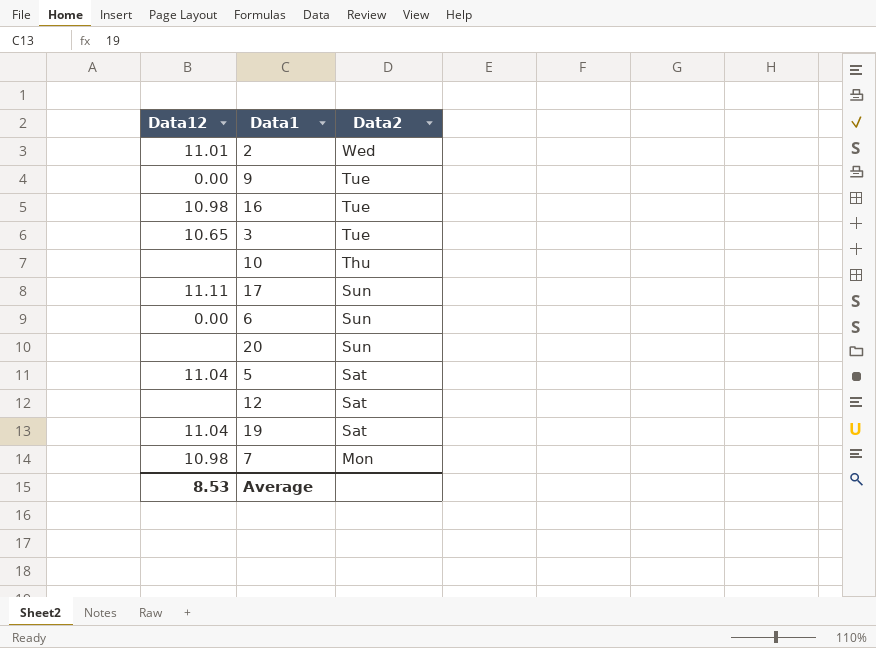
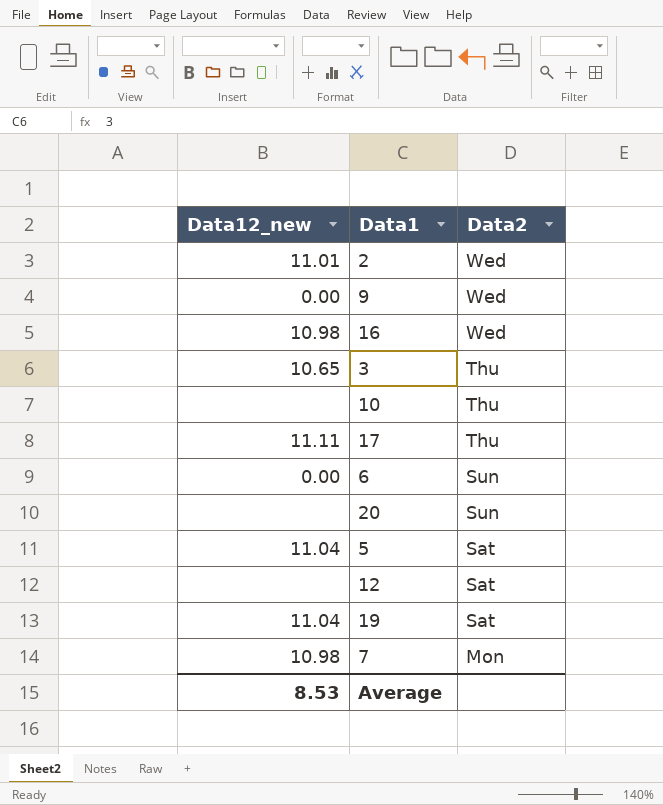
column name: Data12 -> Data12_new
9 | Data2: Tue -> Wed
16 | Data2: Tue -> Wed
3 | Data2: Tue -> Thu
17 | Data2: Sun -> Thu

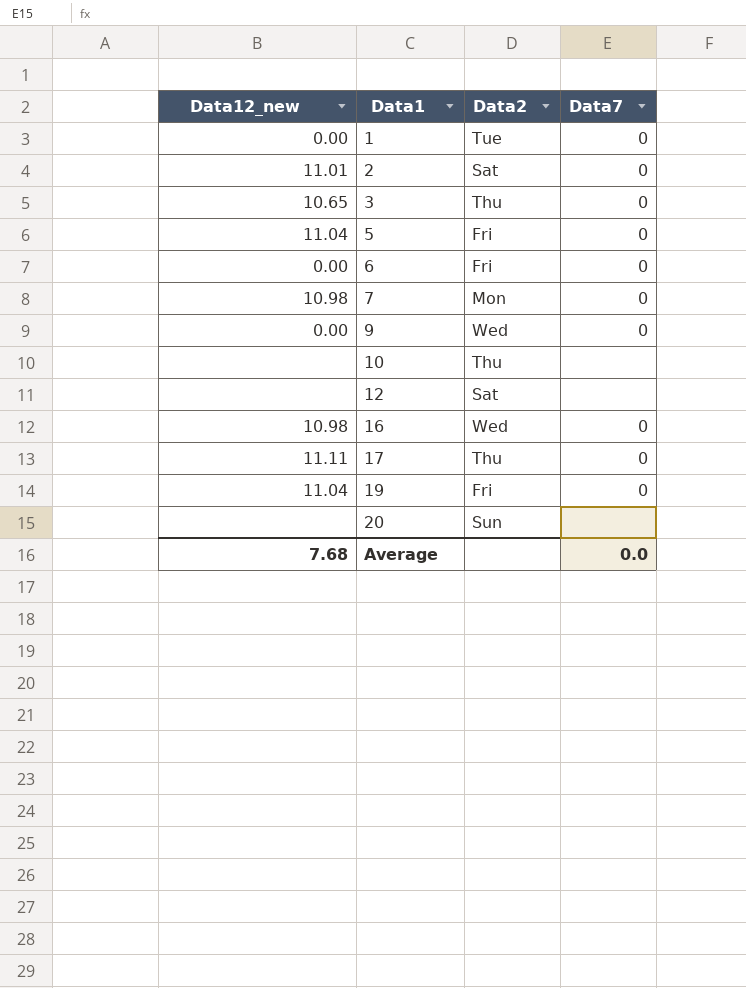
row order: Data2 descending -> Data1 ascending
column Data7 | position: none -> 4
row 1: none -> 0.00 | Tue | 0
2 | Data2: Wed -> Sat
5 | Data2: Sat -> Fri
6 | Data2: Sun -> Fri
19 | Data2: Sat -> Fri
Average | Data12_new: 8.53 -> 7.68

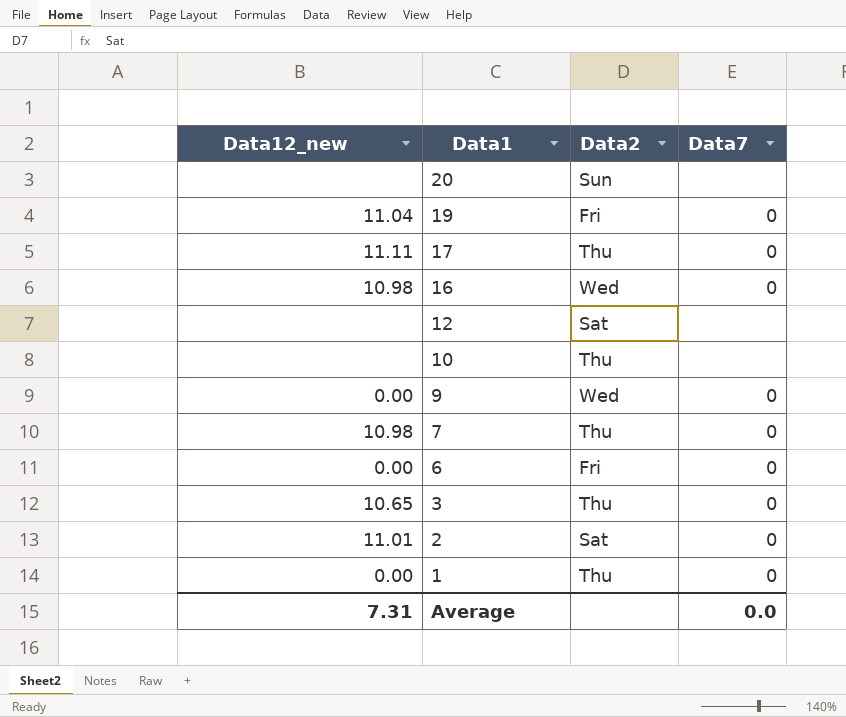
row order: Data1 ascending -> Data1 descending
row 5: 11.04 | Fri | 0 -> none
7 | Data2: Mon -> Thu
1 | Data2: Tue -> Thu
Average | Data12_new: 7.68 -> 7.31

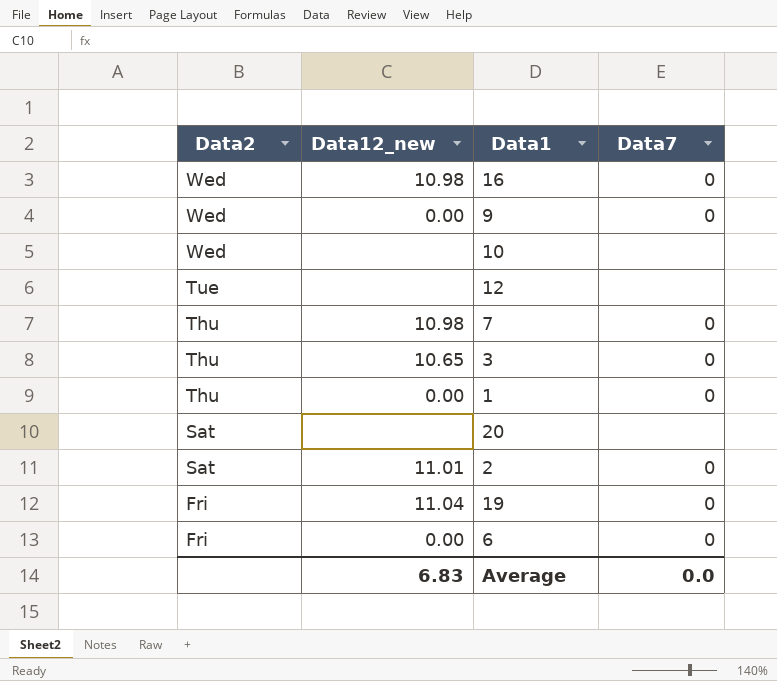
row order: Data1 descending -> Data2 descending
column Data2 | position: 3 -> 1
row 17: 11.11 | Thu | 0 -> none
10 | Data2: Thu -> Wed
12 | Data2: Sat -> Tue
20 | Data2: Sun -> Sat
Average | Data12_new: 7.31 -> 6.83

